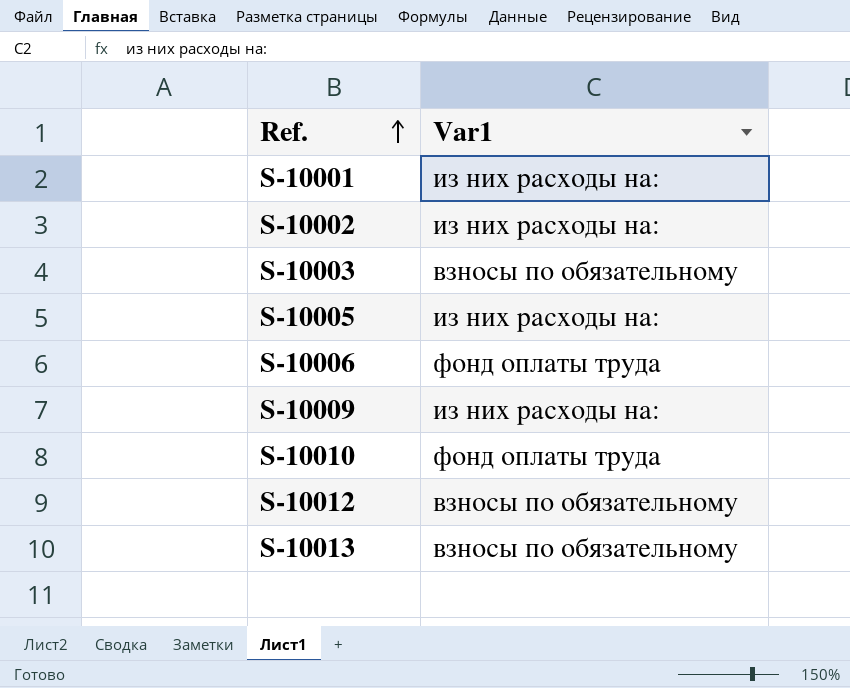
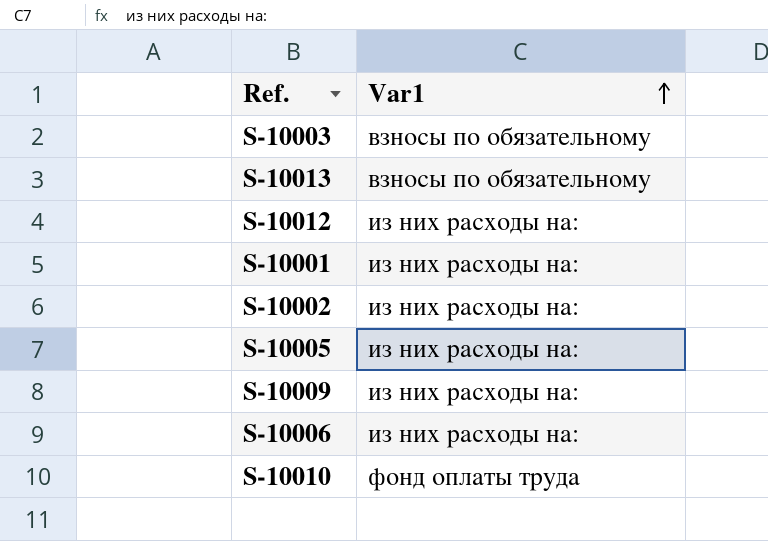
row order: Ref. ascending -> Var1 ascending
S-10012 | Var1: взносы по обязательному -> из них расходы на:
S-10006 | Var1: фонд оплаты труда -> из них расходы на:

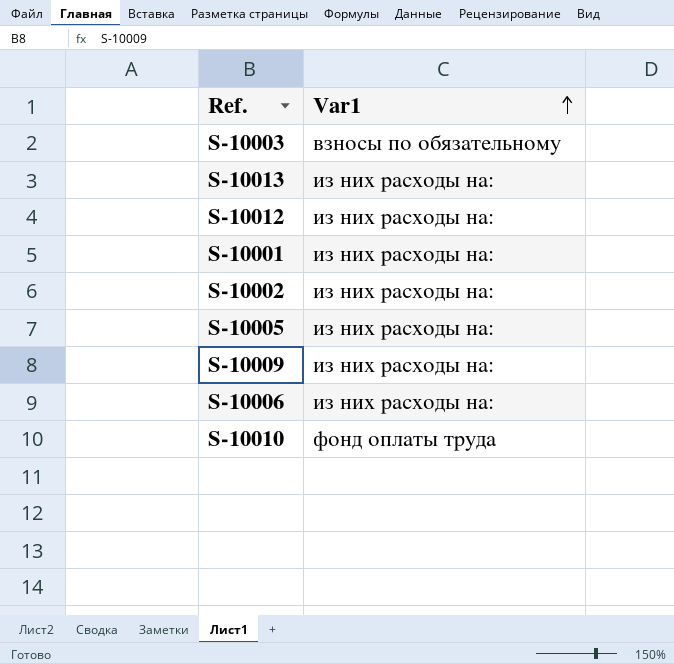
S-10013 | Var1: взносы по обязательному -> из них расходы на:

